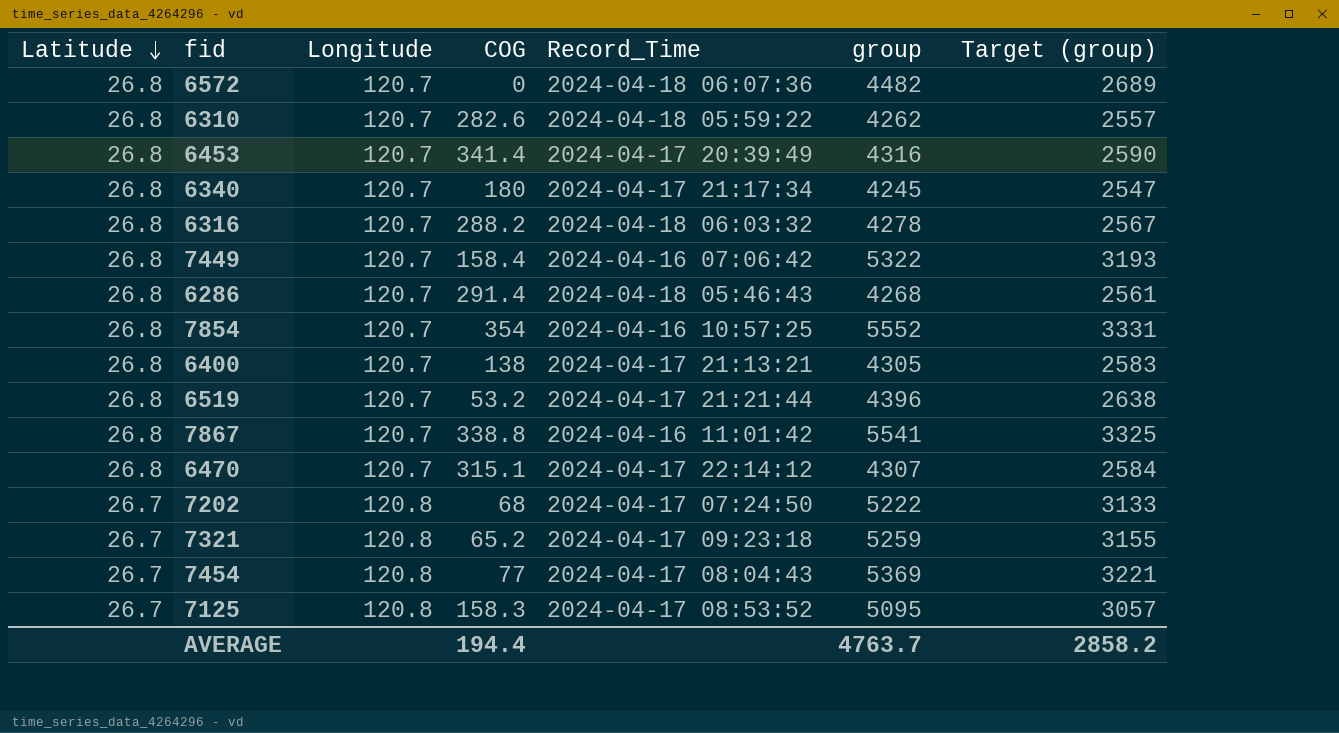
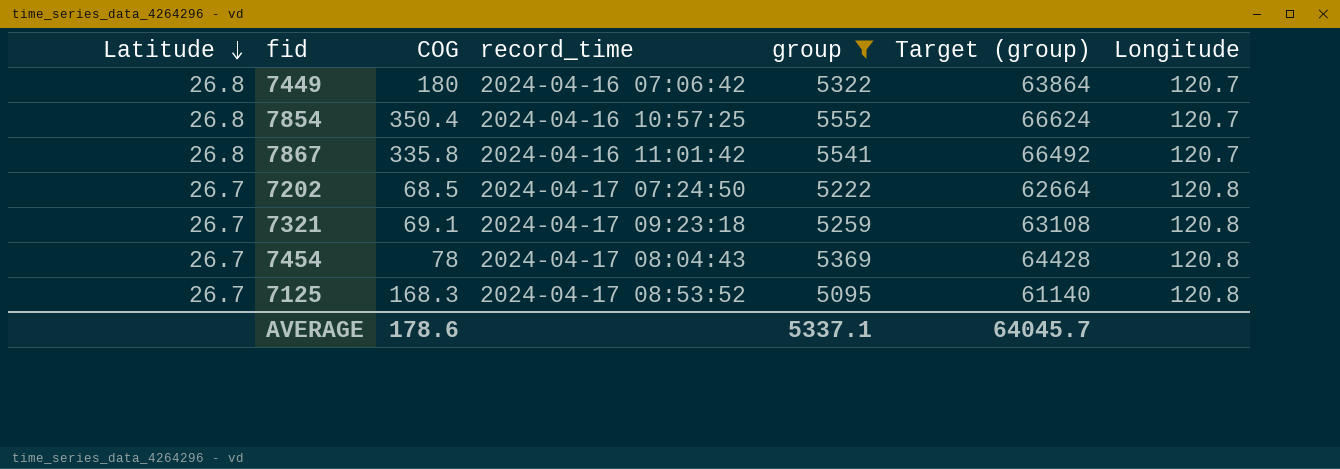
filter: none -> group >= 5095
column name: Record_Time -> record_time
column Target (group) | formula: [group] * 0.6 -> [group] * 12
column Longitude | position: 3 -> 7
7449 | COG: 158.4 -> 180
7854 | COG: 354 -> 350.4
7867 | COG: 338.8 -> 335.8
7202 | COG: 68 -> 68.5
7321 | COG: 65.2 -> 69.1
7454 | COG: 77 -> 78
7125 | COG: 158.3 -> 168.3
AVERAGE | COG: 194.4 -> 178.6
AVERAGE | group: 4763.7 -> 5337.1
AVERAGE | Target (group): 2858.2 -> 64045.7

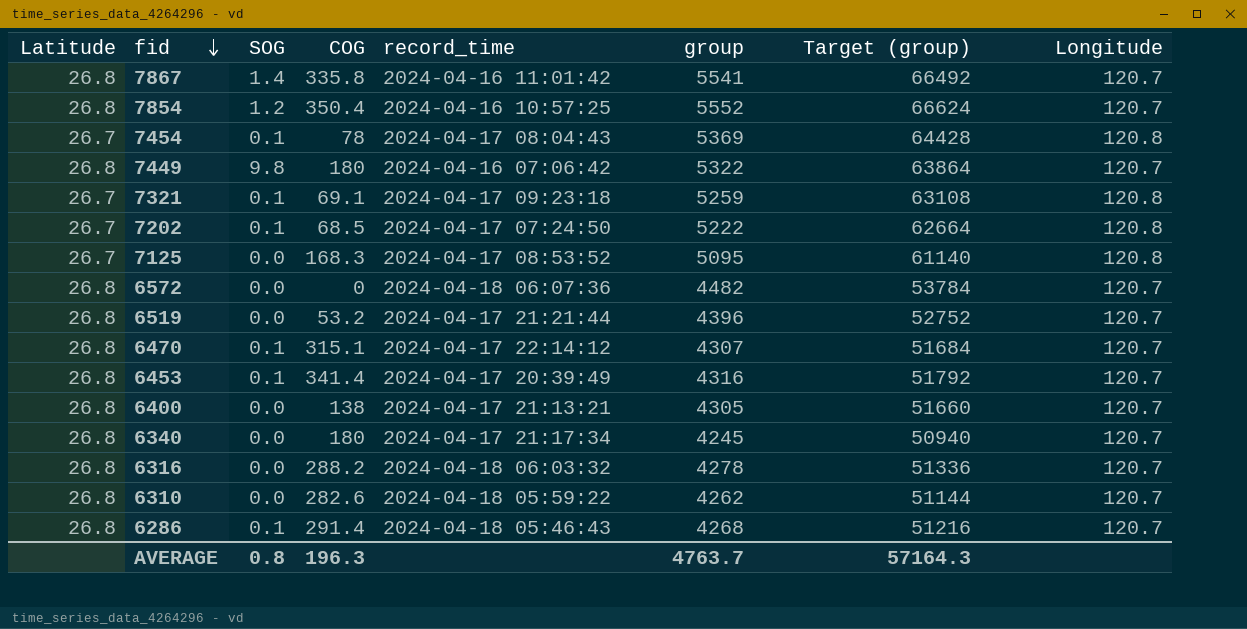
filter: group >= 5095 -> none
row order: Latitude descending -> fid descending
column SOG | position: none -> 3
AVERAGE | COG: 178.6 -> 196.3
AVERAGE | group: 5337.1 -> 4763.7
AVERAGE | Target (group): 64045.7 -> 57164.3

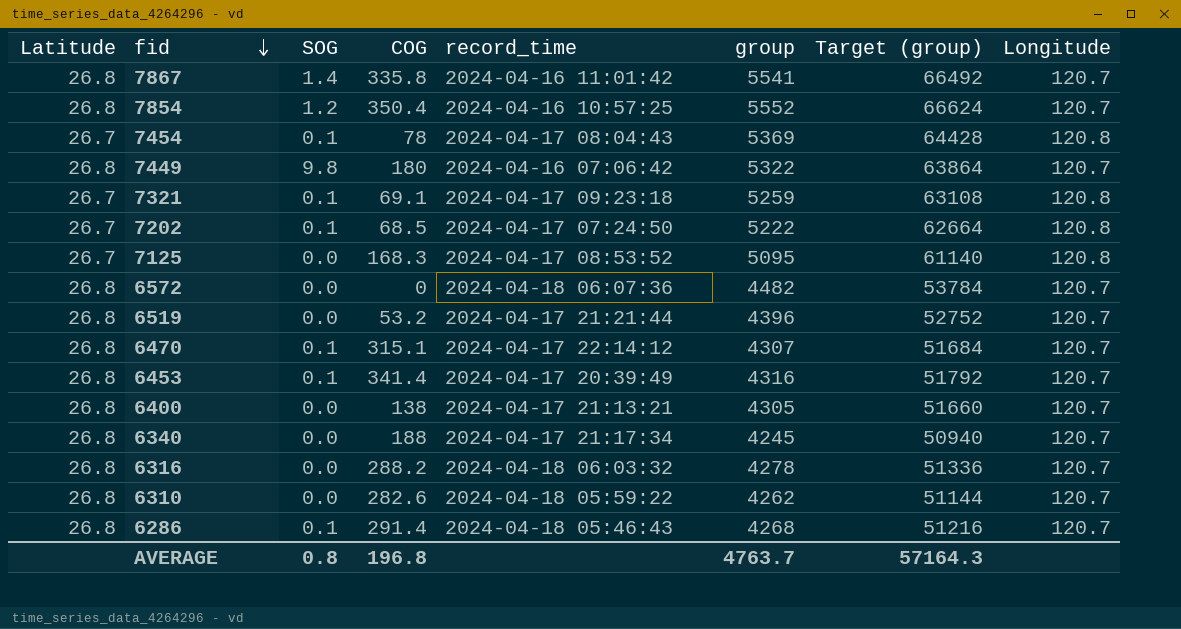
6340 | COG: 180 -> 188
AVERAGE | COG: 196.3 -> 196.8

